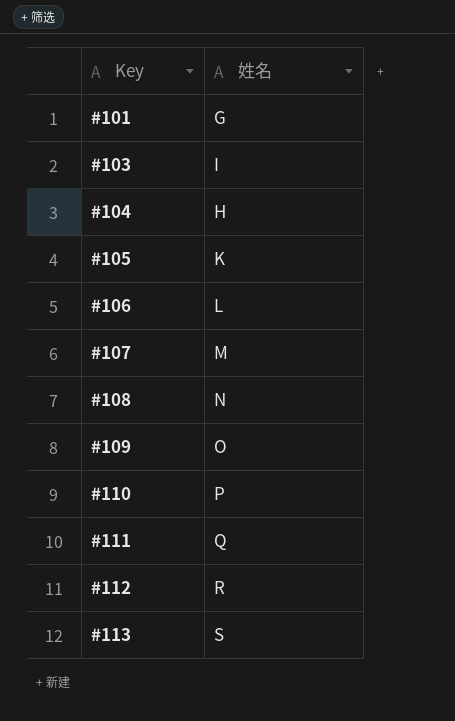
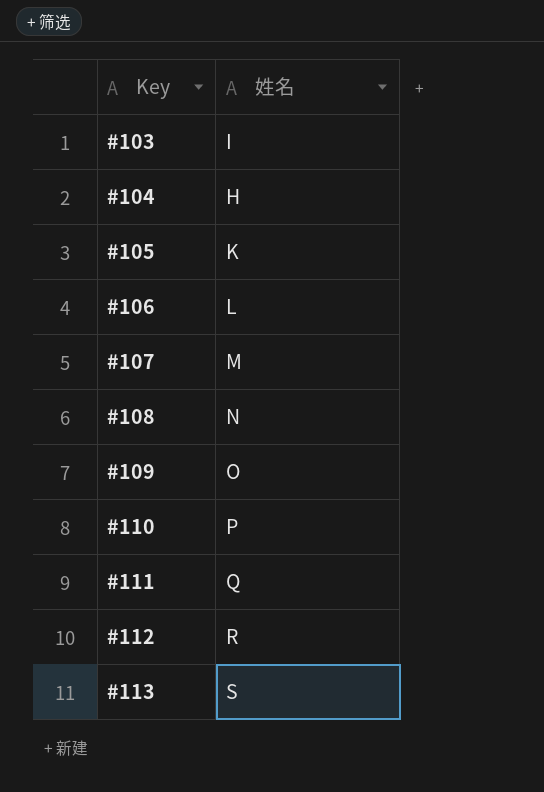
row #101: G -> none

